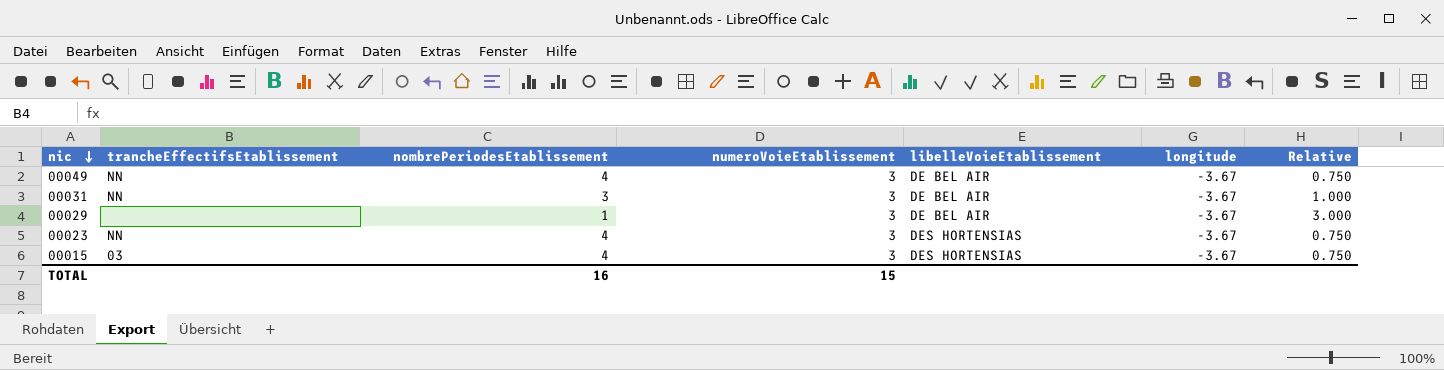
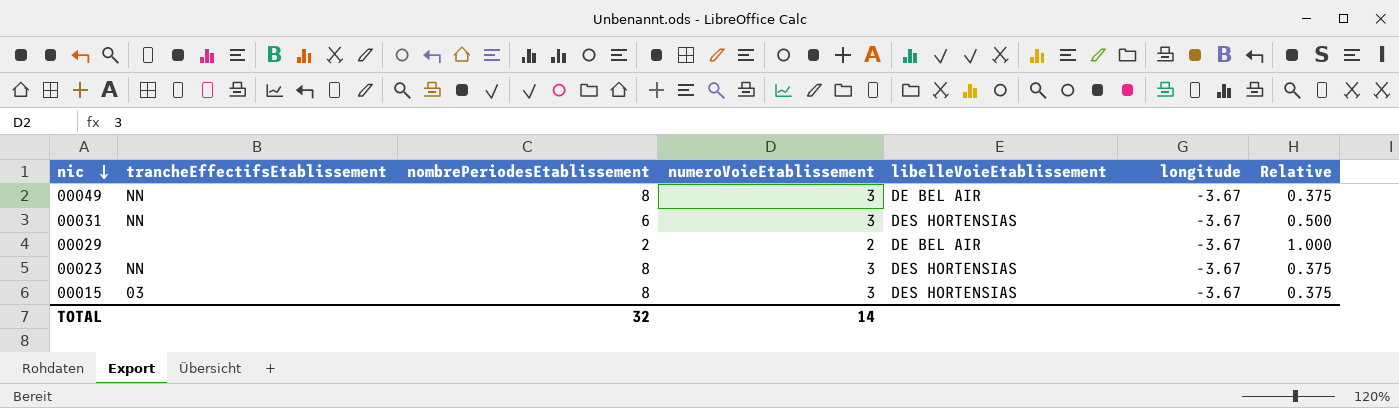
00049 | nombrePeriodesEtablissement: 4 -> 8
00049 | Relative: 0.750 -> 0.375
00031 | nombrePeriodesEtablissement: 3 -> 6
00031 | libelleVoieEtablissement: DE BEL AIR -> DES HORTENSIAS
00031 | Relative: 1.000 -> 0.500
00029 | nombrePeriodesEtablissement: 1 -> 2
00029 | numeroVoieEtablissement: 3 -> 2
00029 | Relative: 3.000 -> 1.000
00023 | nombrePeriodesEtablissement: 4 -> 8
00023 | Relative: 0.750 -> 0.375
00015 | nombrePeriodesEtablissement: 4 -> 8
00015 | Relative: 0.750 -> 0.375
TOTAL | nombrePeriodesEtablissement: 16 -> 32
TOTAL | numeroVoieEtablissement: 15 -> 14

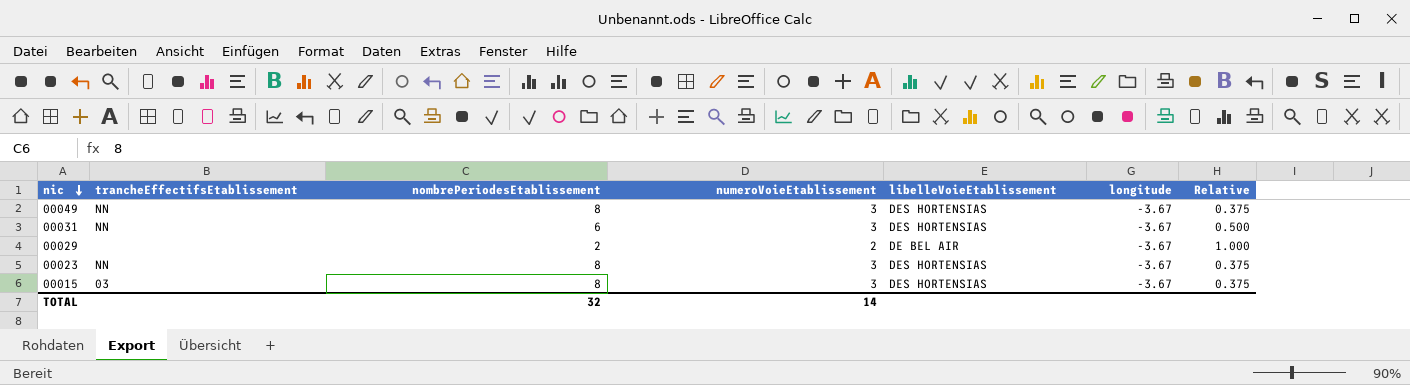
00049 | libelleVoieEtablissement: DE BEL AIR -> DES HORTENSIAS

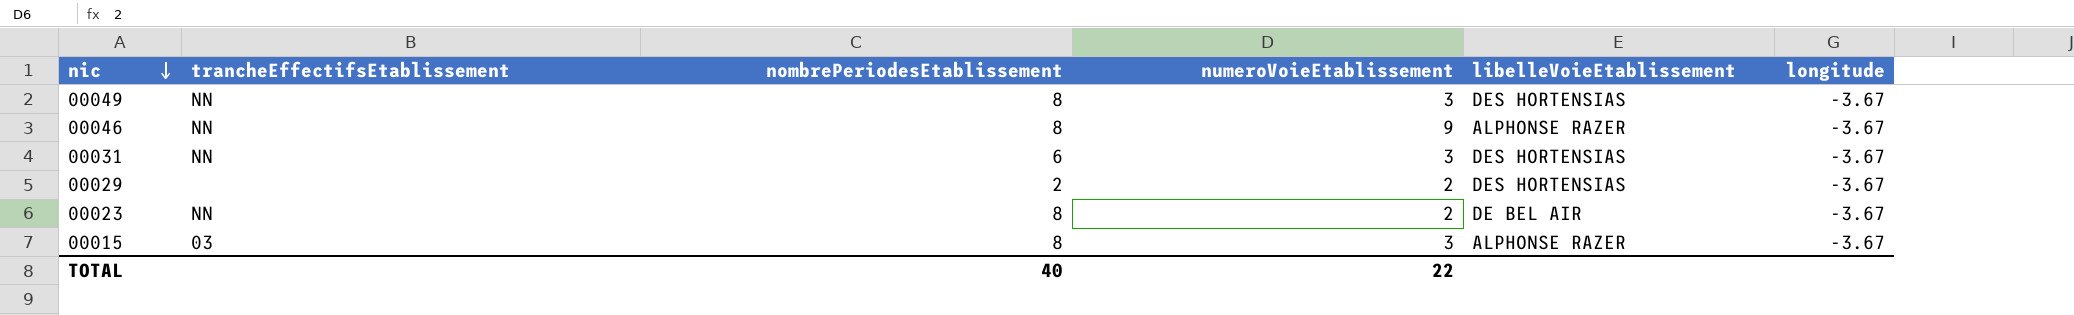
column Relative | formula: [numeroVoieEtablissement] / [nombrePeriodesEtablissement] -> none
row 00046: none -> NN | 8 | 9 | ALPHONSE RAZER | -3.67
00029 | libelleVoieEtablissement: DE BEL AIR -> DES HORTENSIAS
00023 | numeroVoieEtablissement: 3 -> 2
00023 | libelleVoieEtablissement: DES HORTENSIAS -> DE BEL AIR
00015 | libelleVoieEtablissement: DES HORTENSIAS -> ALPHONSE RAZER
TOTAL | nombrePeriodesEtablissement: 32 -> 40
TOTAL | numeroVoieEtablissement: 14 -> 22

